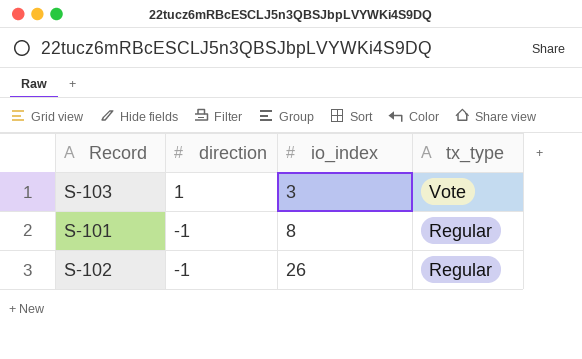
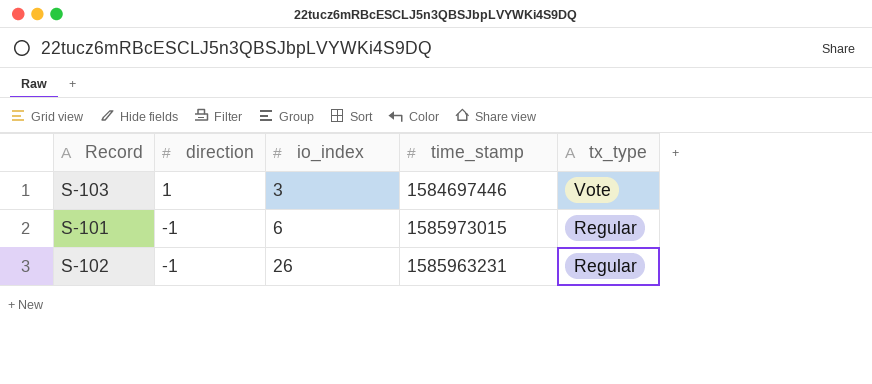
column time_stamp | position: none -> 4
S-101 | io_index: 8 -> 6

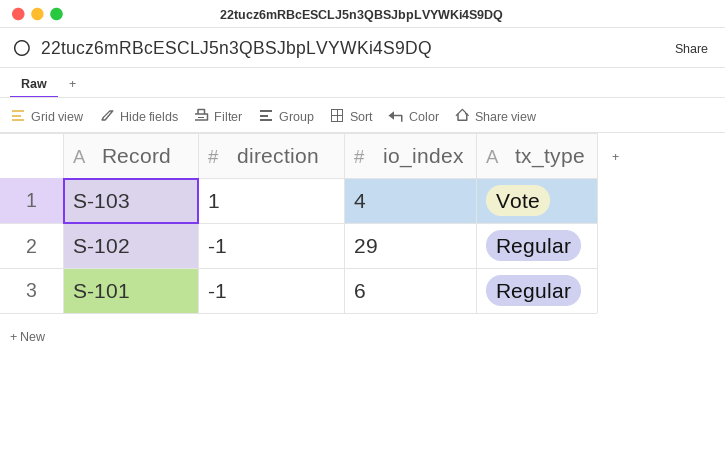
row order: direction descending -> Record descending
column time_stamp | position: 4 -> none
S-103 | io_index: 3 -> 4
S-102 | io_index: 26 -> 29

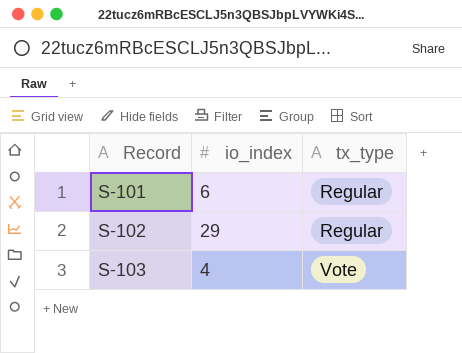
row order: Record descending -> Record ascending
column direction | position: 2 -> none

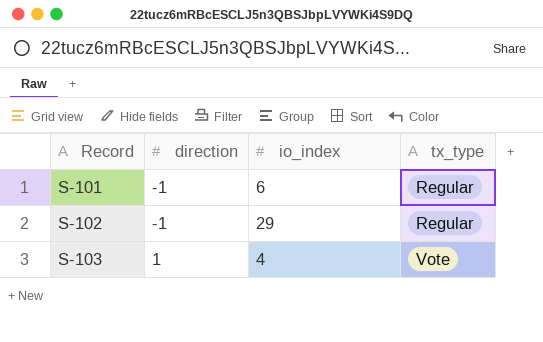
column direction | position: none -> 2

